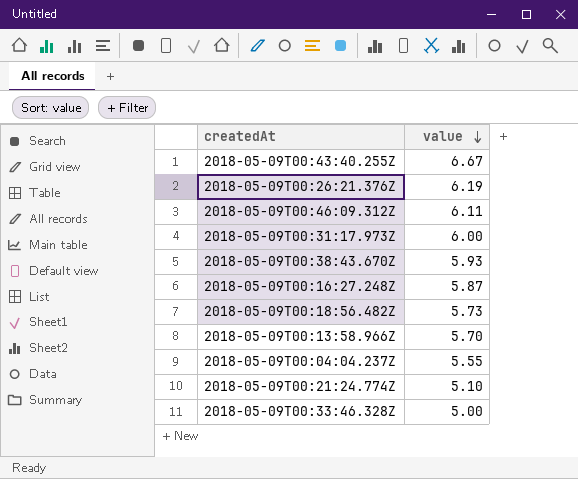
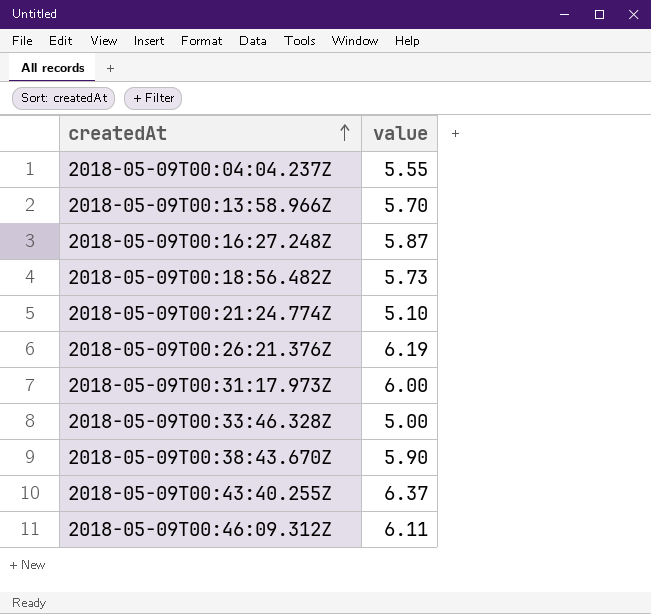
row order: value descending -> createdAt ascending
2018-05-09T00:38:43.670Z | value: 5.93 -> 5.90
2018-05-09T00:43:40.255Z | value: 6.67 -> 6.37

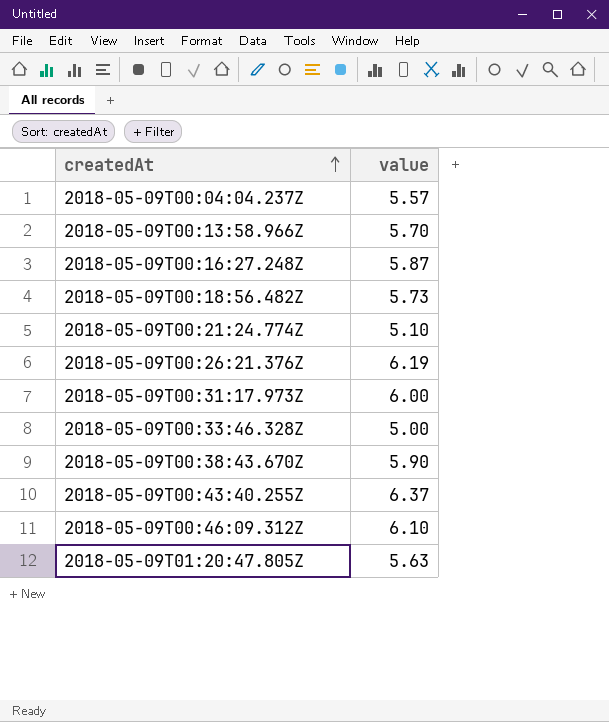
2018-05-09T00:04:04.237Z | value: 5.55 -> 5.57
2018-05-09T00:46:09.312Z | value: 6.11 -> 6.10
row 2018-05-09T01:20:47.805Z: none -> 5.63

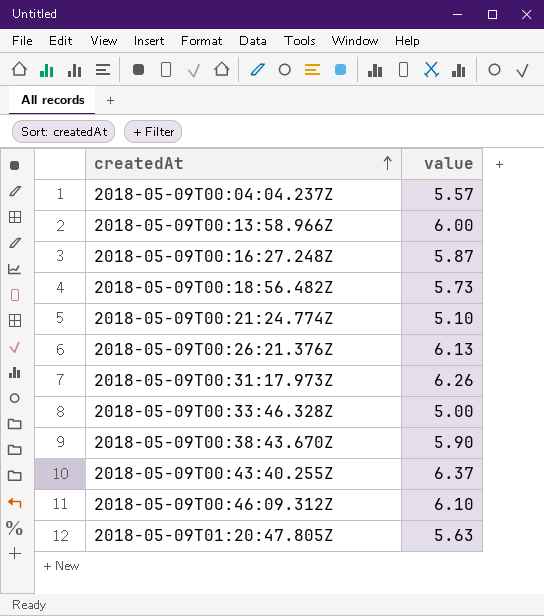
2018-05-09T00:13:58.966Z | value: 5.70 -> 6.00
2018-05-09T00:26:21.376Z | value: 6.19 -> 6.13
2018-05-09T00:31:17.973Z | value: 6.00 -> 6.26

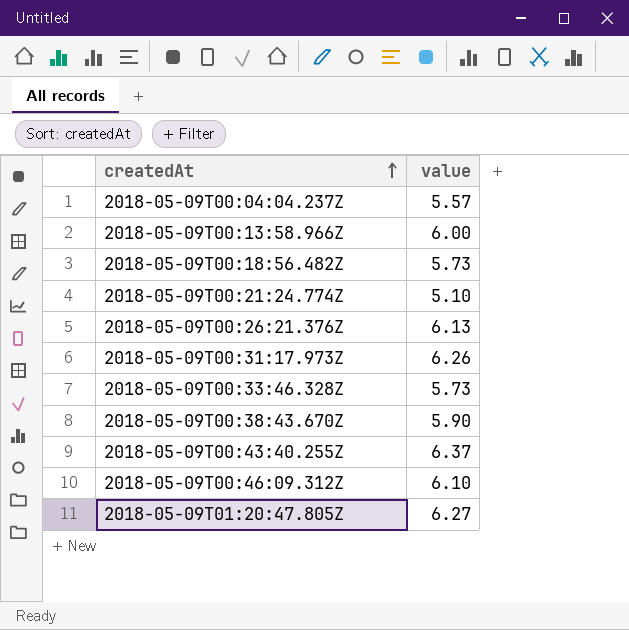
row 2018-05-09T00:16:27.248Z: 5.87 -> none
2018-05-09T00:33:46.328Z | value: 5.00 -> 5.73
2018-05-09T01:20:47.805Z | value: 5.63 -> 6.27

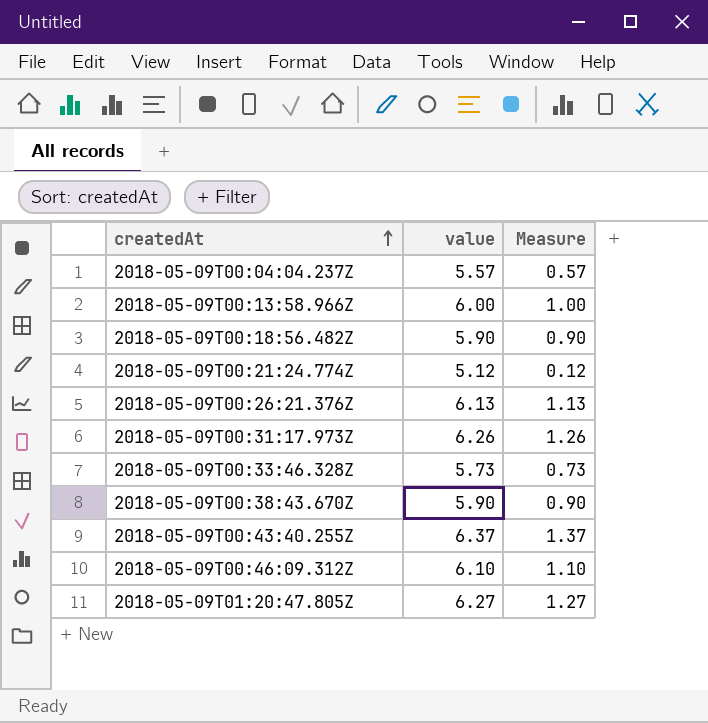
column Measure | formula: none -> [value] - 5
2018-05-09T00:18:56.482Z | value: 5.73 -> 5.90
2018-05-09T00:21:24.774Z | value: 5.10 -> 5.12

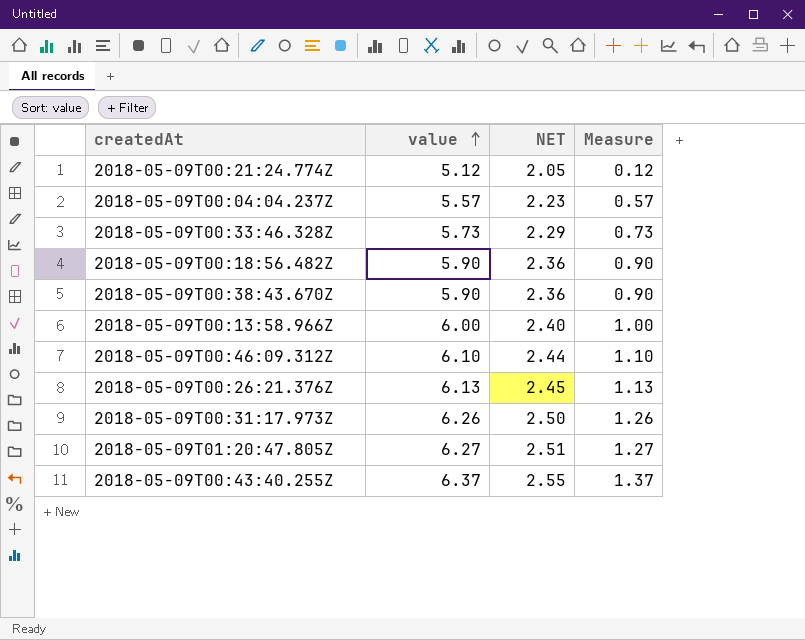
row order: createdAt ascending -> value ascending
column NET | formula: none -> [value] * 0.4

